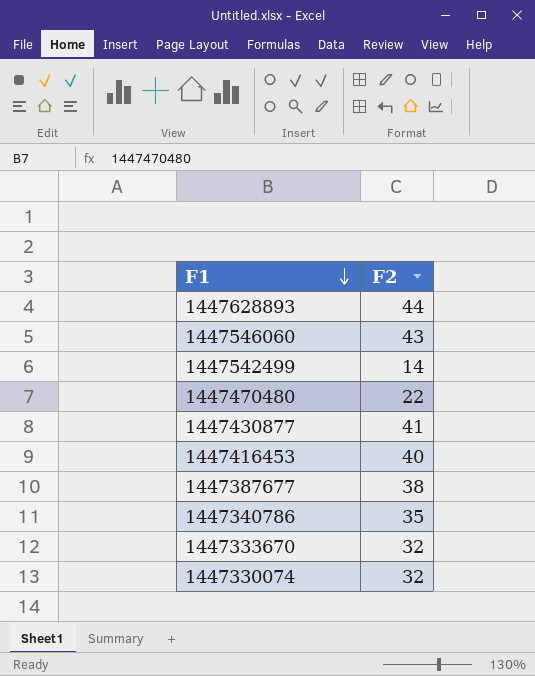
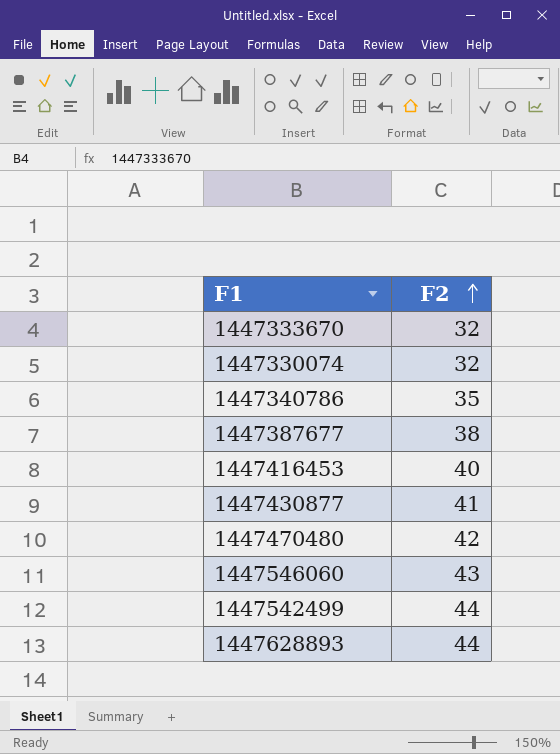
row order: F1 descending -> F2 ascending
1447470480 | F2: 22 -> 42
1447542499 | F2: 14 -> 44

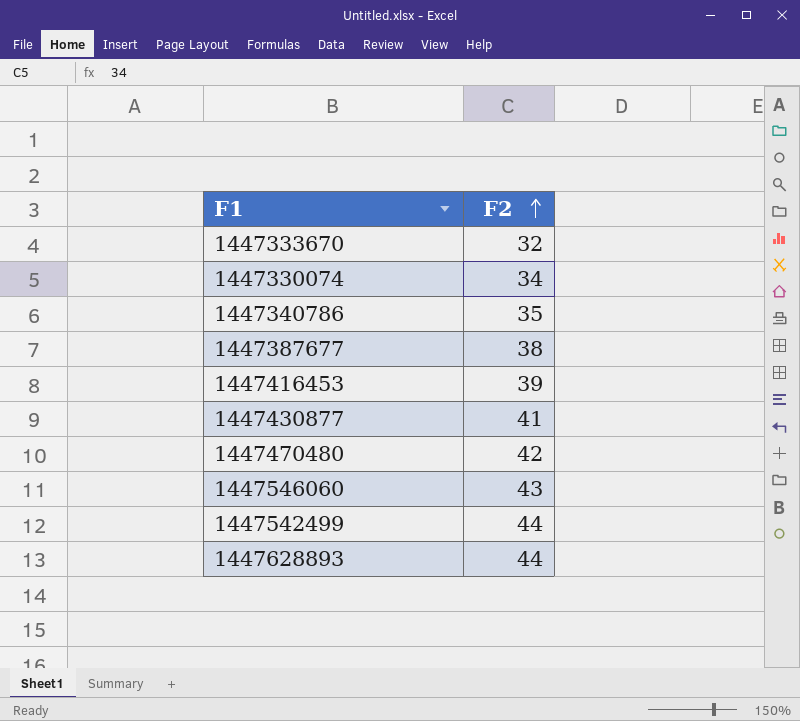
1447330074 | F2: 32 -> 34
1447416453 | F2: 40 -> 39

